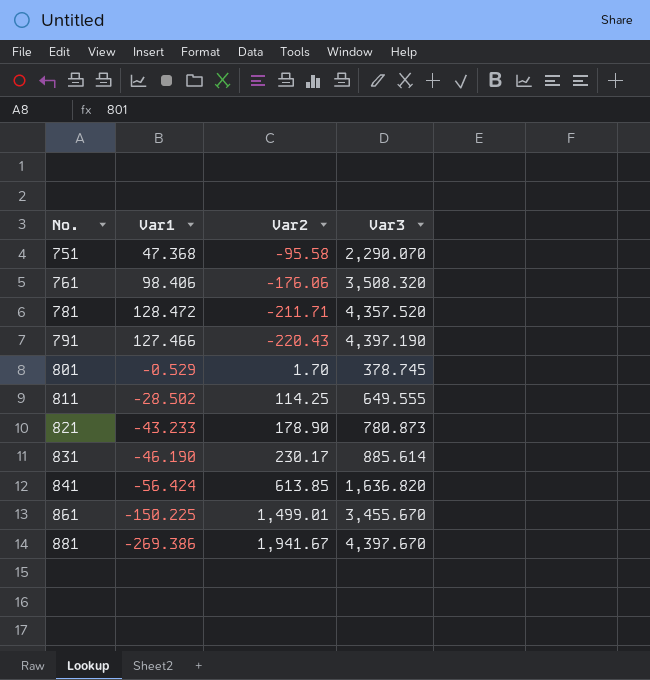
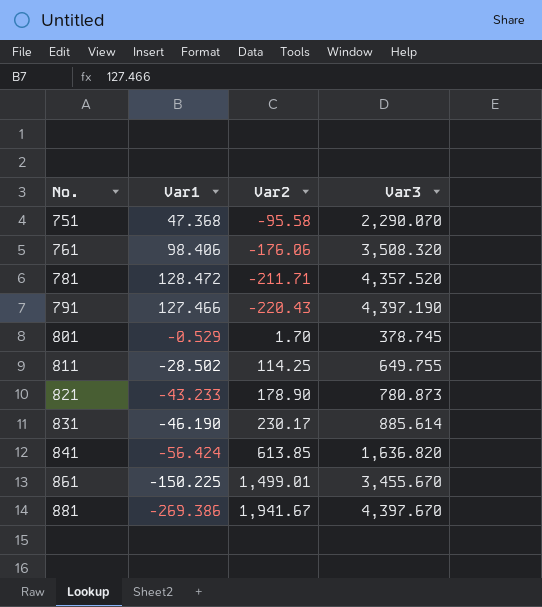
811 | Var3: 649.555 -> 649.755

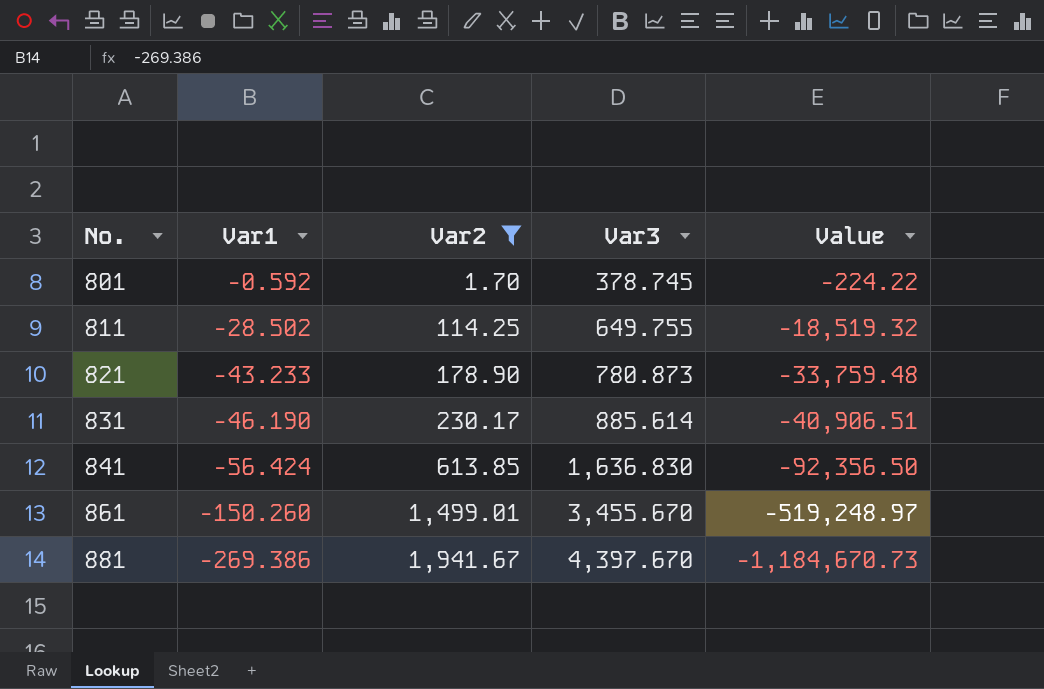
filter: none -> Var2 >= 1.70
column Value | formula: none -> [Var1] * [Var3]
801 | Var1: -0.529 -> -0.592
841 | Var3: 1,636.820 -> 1,636.830
861 | Var1: -150.225 -> -150.260

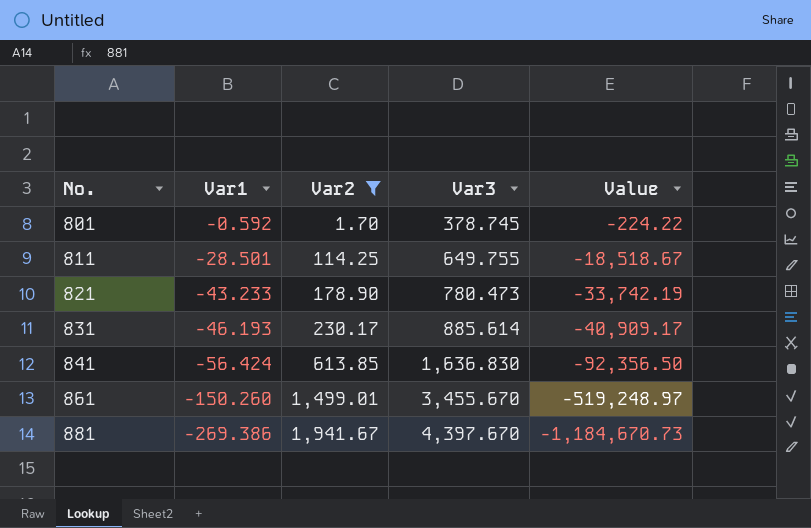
811 | Var1: -28.502 -> -28.501
811 | Value: -18,519.32 -> -18,518.67
821 | Var3: 780.873 -> 780.473
821 | Value: -33,759.48 -> -33,742.19
831 | Var1: -46.190 -> -46.193
831 | Value: -40,906.51 -> -40,909.17

